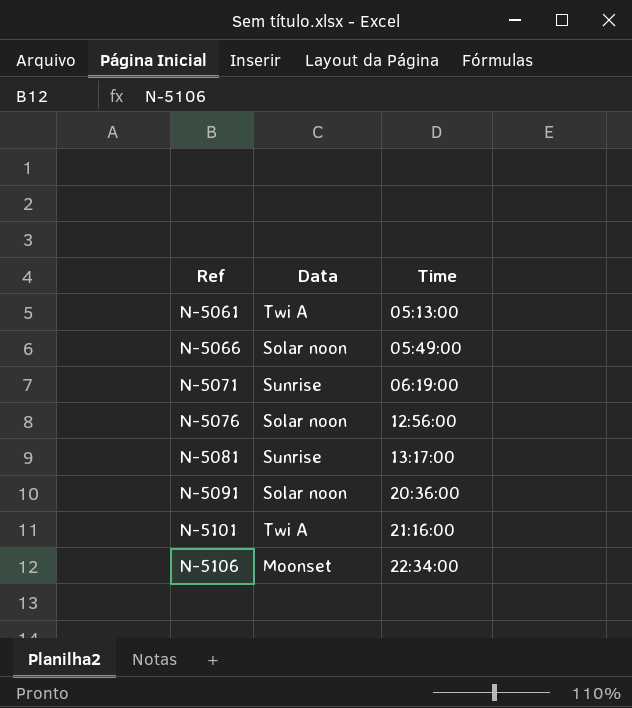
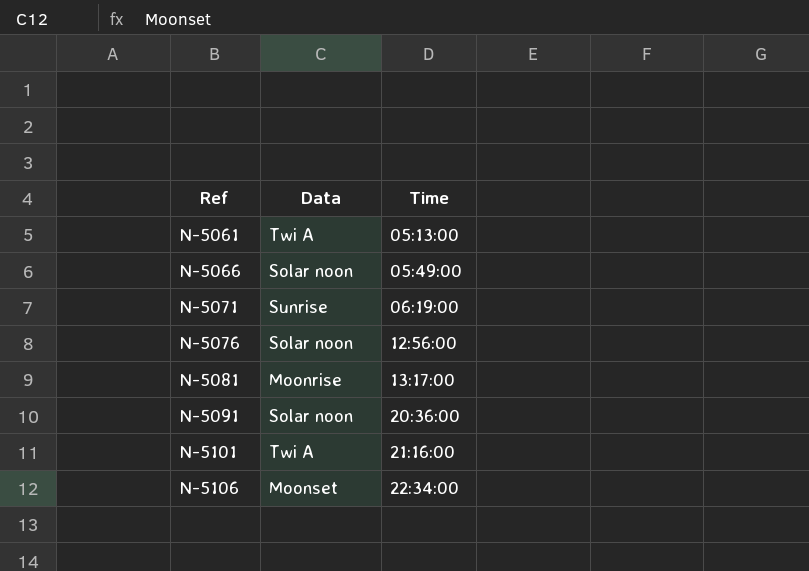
N-5081 | Data: Sunrise -> Moonrise

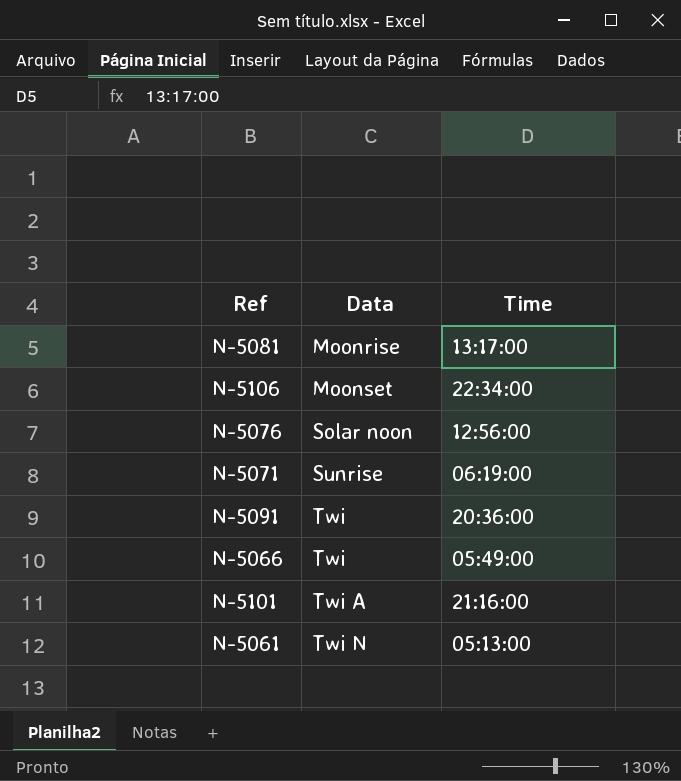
row order: Ref ascending -> Data ascending
N-5091 | Data: Solar noon -> Twi
N-5066 | Data: Solar noon -> Twi
N-5061 | Data: Twi A -> Twi N

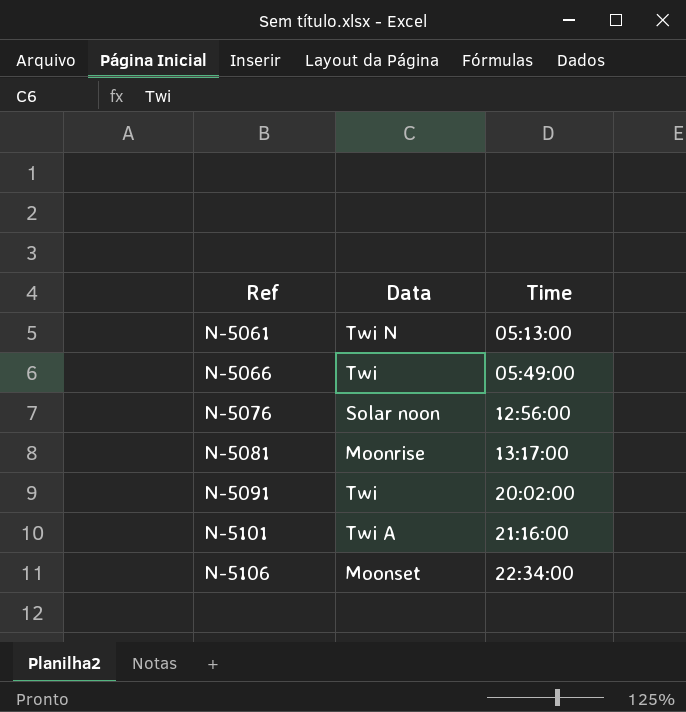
row order: Data ascending -> Ref ascending
row N-5071: Sunrise | 06:19:00 -> none
N-5091 | Time: 20:36:00 -> 20:02:00

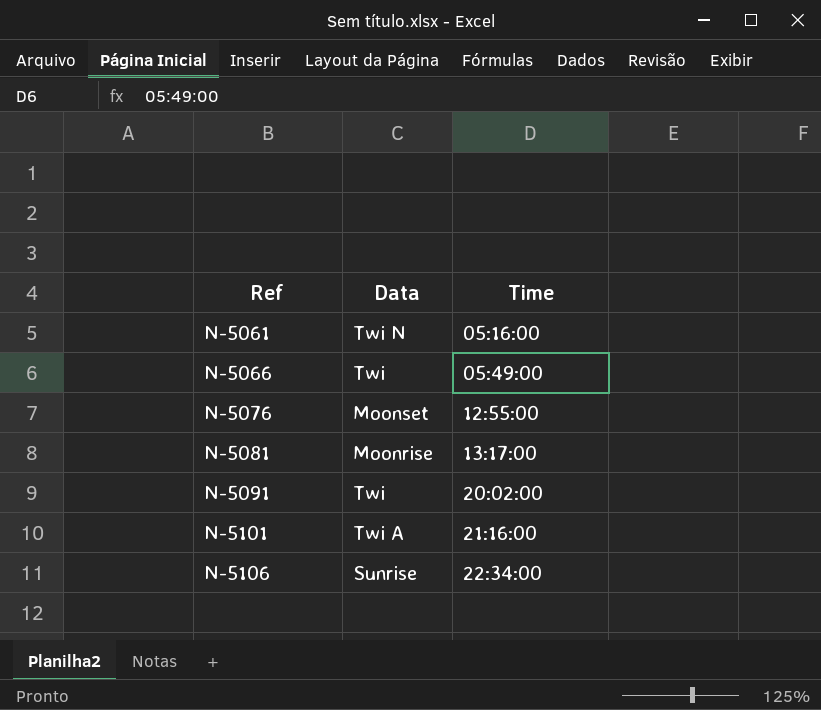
N-5061 | Time: 05:13:00 -> 05:16:00
N-5076 | Data: Solar noon -> Moonset
N-5076 | Time: 12:56:00 -> 12:55:00
N-5106 | Data: Moonset -> Sunrise

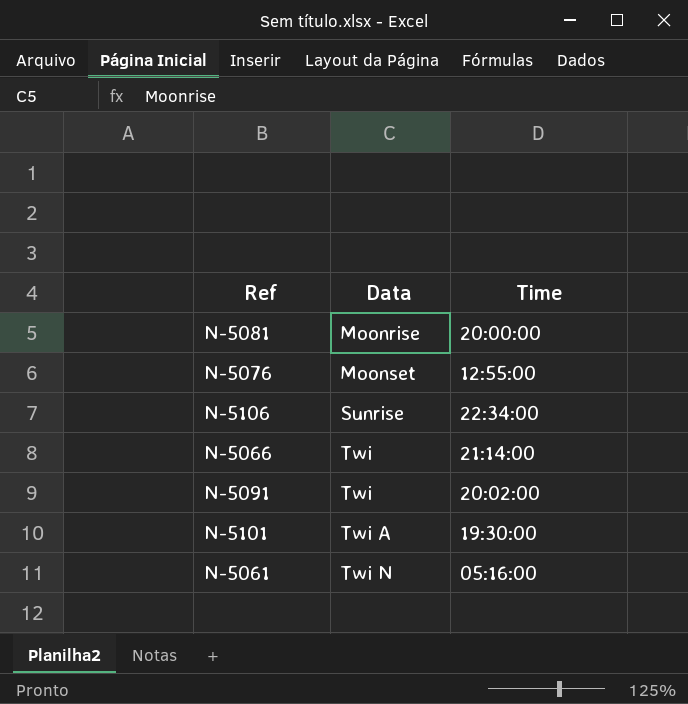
row order: Ref ascending -> Data ascending
N-5081 | Time: 13:17:00 -> 20:00:00
N-5066 | Time: 05:49:00 -> 21:14:00
N-5101 | Time: 21:16:00 -> 19:30:00

